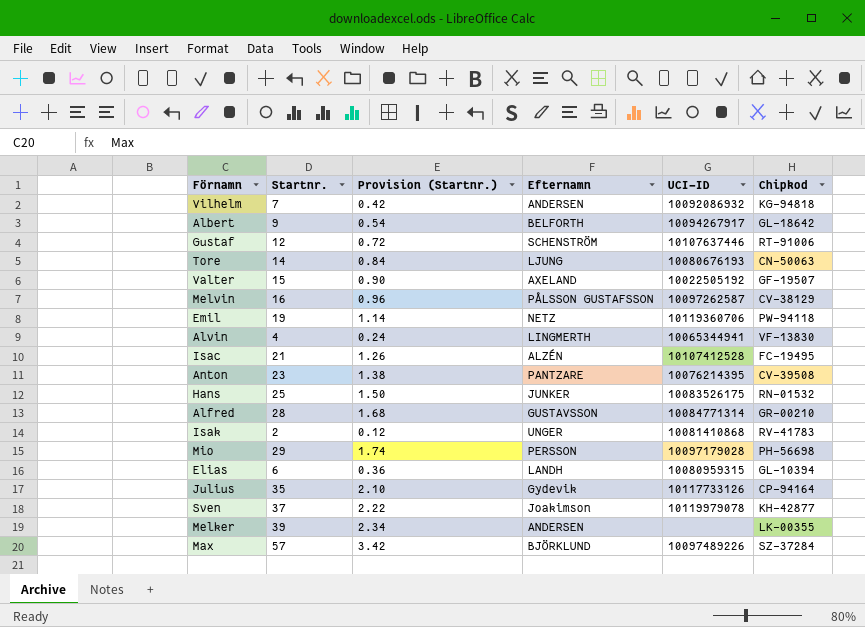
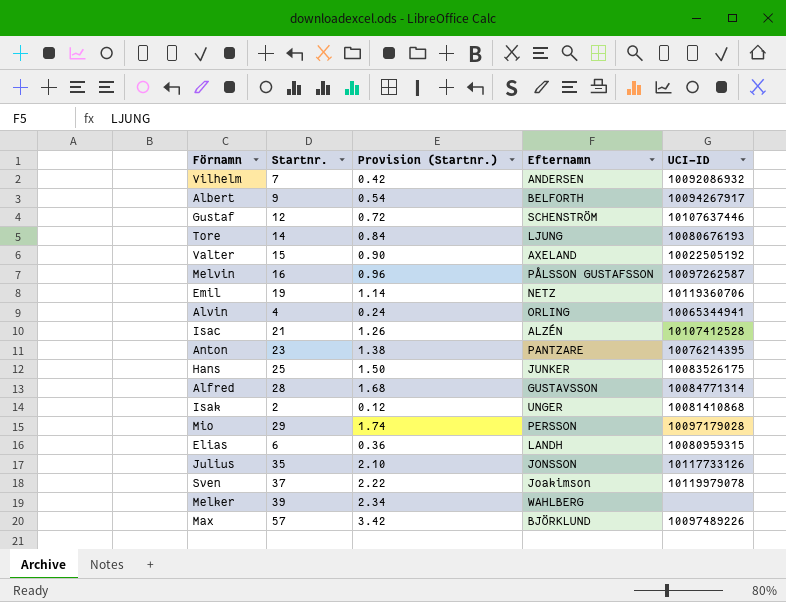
column Chipkod | position: 6 -> none
Alvin | Efternamn: LINGMERTH -> ORLING
Julius | Efternamn: Gydevik -> JONSSON
Melker | Efternamn: ANDERSEN -> WAHLBERG

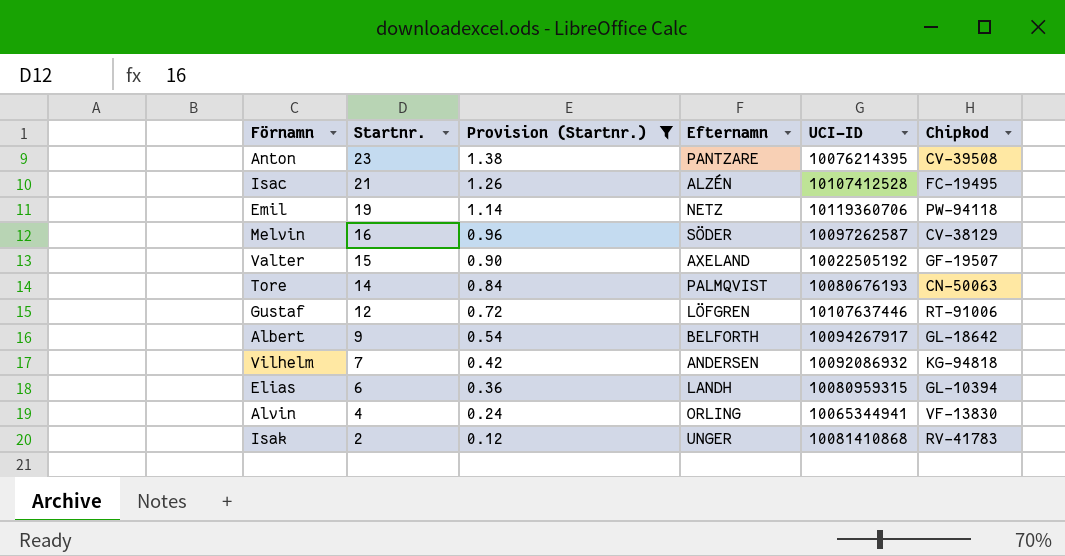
filter: none -> Provision (Startnr.) <= 1.38
row order: none -> Startnr. descending
column Chipkod | position: none -> 6
Melvin | Efternamn: PÅLSSON GUSTAFSSON -> SÖDER
Tore | Efternamn: LJUNG -> PALMQVIST
Gustaf | Efternamn: SCHENSTRÖM -> LÖFGREN

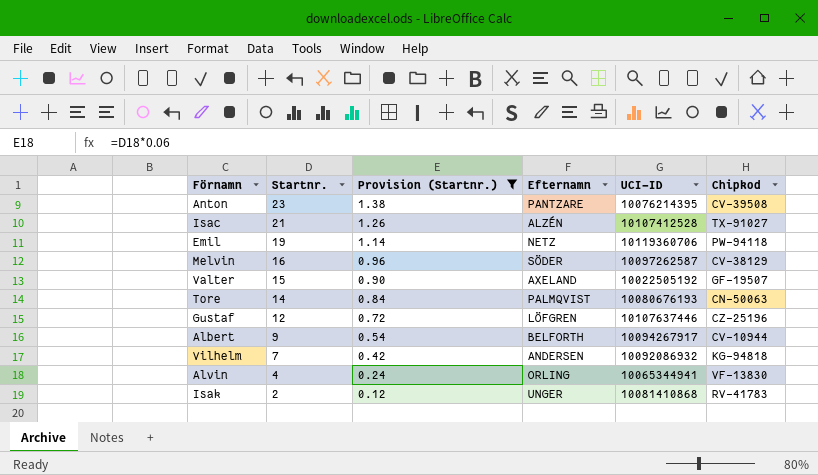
row Elias: 6 | 0.36 | LANDH | 10080959315 | GL-10394 -> none
Isac | Chipkod: FC-19495 -> TX-91027
Gustaf | Chipkod: RT-91006 -> CZ-25196
Albert | Chipkod: GL-18642 -> CV-10944

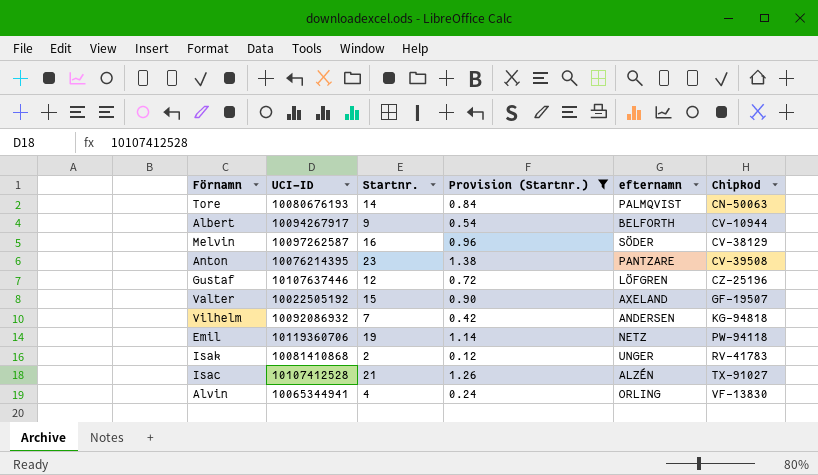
row order: Startnr. descending -> Chipkod ascending
column UCI-ID | position: 5 -> 2
column name: Efternamn -> efternamn

